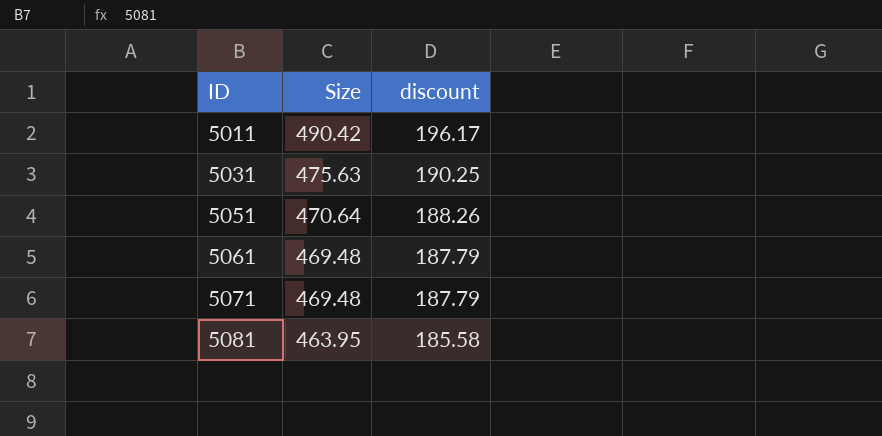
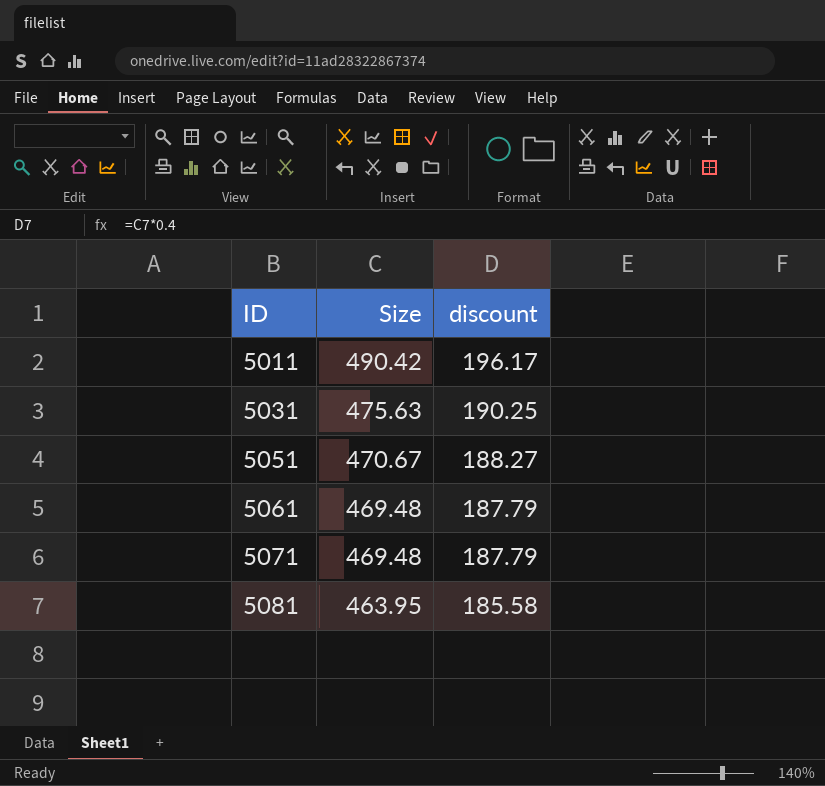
5051 | Size: 470.64 -> 470.67
5051 | discount: 188.26 -> 188.27

